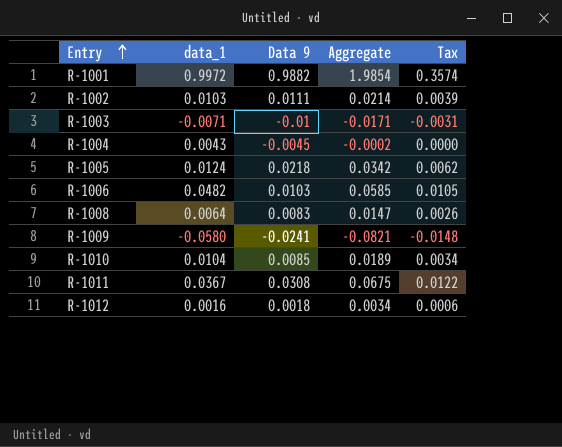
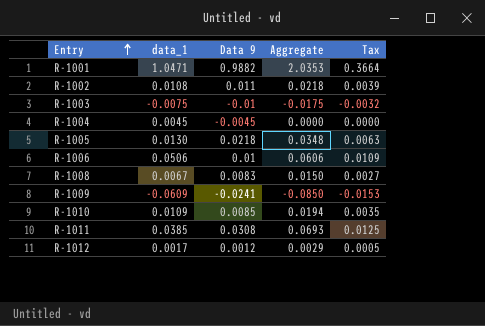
R-1001 | data_1: 0.9972 -> 1.0471
R-1001 | Aggregate: 1.9854 -> 2.0353
R-1001 | Tax: 0.3574 -> 0.3664
R-1002 | data_1: 0.0103 -> 0.0108
R-1002 | Data 9: 0.0111 -> 0.011
R-1002 | Aggregate: 0.0214 -> 0.0218
R-1003 | data_1: -0.0071 -> -0.0075
R-1003 | Aggregate: -0.0171 -> -0.0175
R-1003 | Tax: -0.0031 -> -0.0032
R-1004 | data_1: 0.0043 -> 0.0045
R-1004 | Aggregate: -0.0002 -> 0.0000
R-1005 | data_1: 0.0124 -> 0.0130
R-1005 | Aggregate: 0.0342 -> 0.0348
R-1005 | Tax: 0.0062 -> 0.0063
R-1006 | data_1: 0.0482 -> 0.0506
R-1006 | Data 9: 0.0103 -> 0.01
R-1006 | Aggregate: 0.0585 -> 0.0606
R-1006 | Tax: 0.0105 -> 0.0109
R-1008 | data_1: 0.0064 -> 0.0067
R-1008 | Aggregate: 0.0147 -> 0.0150
R-1008 | Tax: 0.0026 -> 0.0027
R-1009 | data_1: -0.0580 -> -0.0609
R-1009 | Aggregate: -0.0821 -> -0.0850
R-1009 | Tax: -0.0148 -> -0.0153
R-1010 | data_1: 0.0104 -> 0.0109
R-1010 | Aggregate: 0.0189 -> 0.0194
R-1010 | Tax: 0.0034 -> 0.0035
R-1011 | data_1: 0.0367 -> 0.0385
R-1011 | Aggregate: 0.0675 -> 0.0693
R-1011 | Tax: 0.0122 -> 0.0125
R-1012 | data_1: 0.0016 -> 0.0017
R-1012 | Data 9: 0.0018 -> 0.0012
R-1012 | Aggregate: 0.0034 -> 0.0029
R-1012 | Tax: 0.0006 -> 0.0005

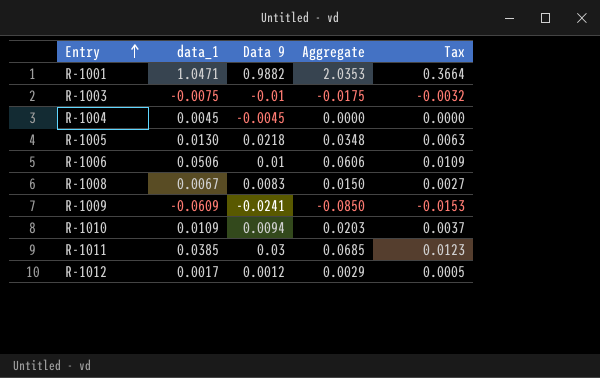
row R-1002: 0.0108 | 0.011 | 0.0218 | 0.0039 -> none
R-1010 | Data 9: 0.0085 -> 0.0094
R-1010 | Aggregate: 0.0194 -> 0.0203
R-1010 | Tax: 0.0035 -> 0.0037
R-1011 | Data 9: 0.0308 -> 0.03
R-1011 | Aggregate: 0.0693 -> 0.0685
R-1011 | Tax: 0.0125 -> 0.0123

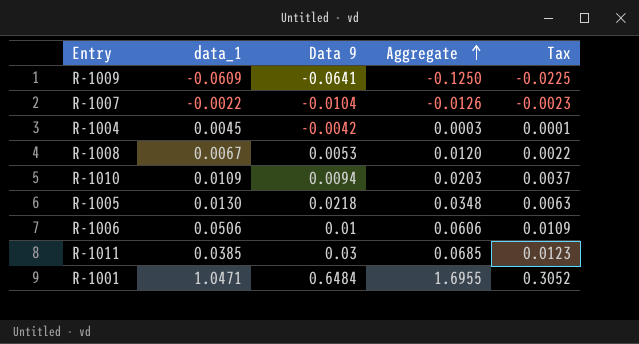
row order: Entry ascending -> Aggregate ascending
row R-1003: -0.0075 | -0.01 | -0.0175 | -0.0032 -> none
row R-1012: 0.0017 | 0.0012 | 0.0029 | 0.0005 -> none
R-1009 | Data 9: -0.0241 -> -0.0641
R-1009 | Aggregate: -0.0850 -> -0.1250
R-1009 | Tax: -0.0153 -> -0.0225
row R-1007: none -> -0.0022 | -0.0104 | -0.0126 | -0.0023
R-1004 | Data 9: -0.0045 -> -0.0042
R-1004 | Aggregate: 0.0000 -> 0.0003
R-1004 | Tax: 0.0000 -> 0.0001
R-1008 | Data 9: 0.0083 -> 0.0053
R-1008 | Aggregate: 0.0150 -> 0.0120
R-1008 | Tax: 0.0027 -> 0.0022
R-1001 | Data 9: 0.9882 -> 0.6484
R-1001 | Aggregate: 2.0353 -> 1.6955
R-1001 | Tax: 0.3664 -> 0.3052

